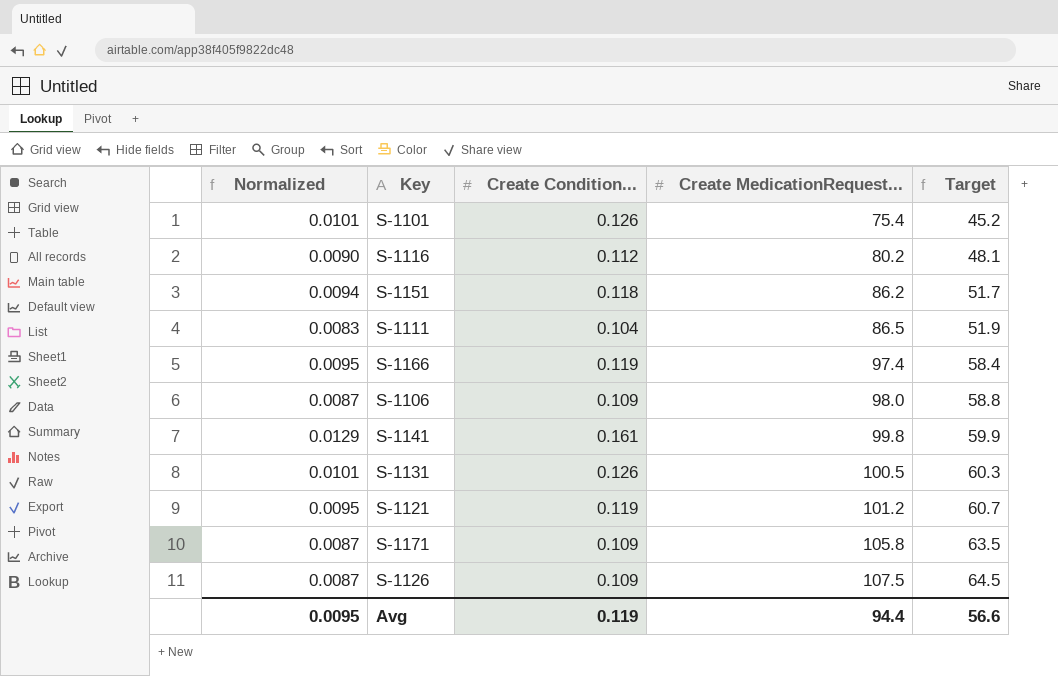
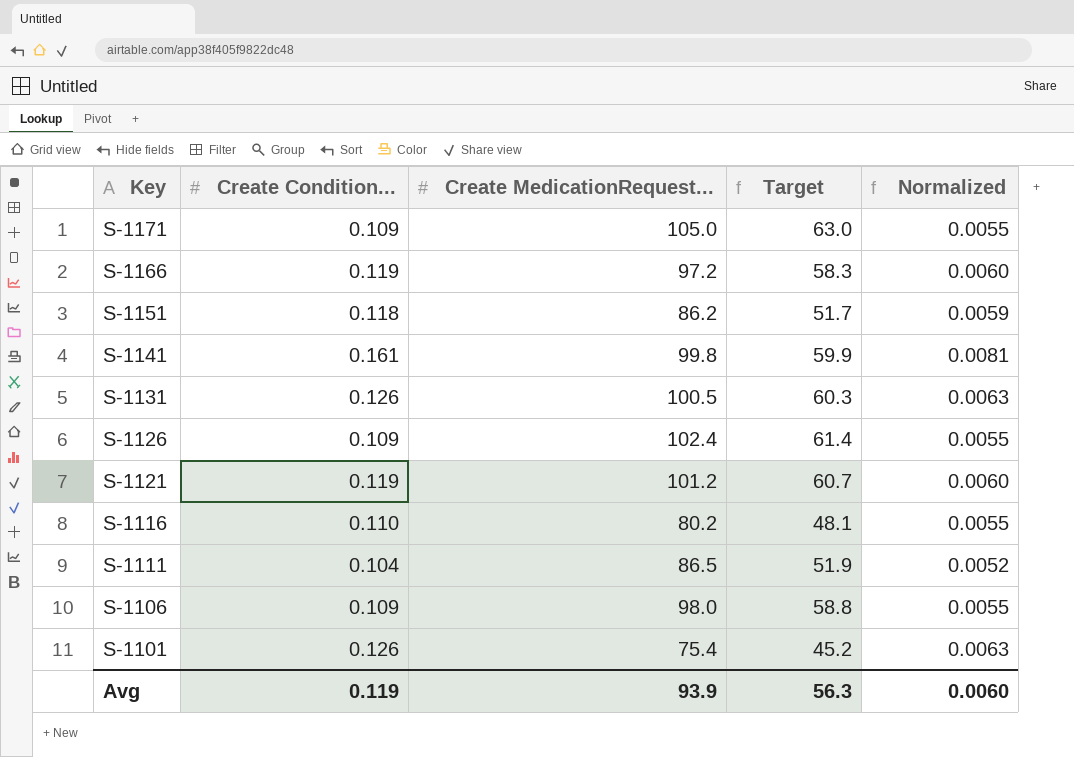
row order: Create MedicationRequest... ascending -> Key descending
column Normalized | formula: [Create Condition...] * 0.08 -> [Create Condition...] * 0.05
column Normalized | position: 1 -> 5
S-1171 | Create MedicationRequest...: 105.8 -> 105.0
S-1171 | Target: 63.5 -> 63.0
S-1166 | Create MedicationRequest...: 97.4 -> 97.2
S-1166 | Target: 58.4 -> 58.3
S-1126 | Create MedicationRequest...: 107.5 -> 102.4
S-1126 | Target: 64.5 -> 61.4
S-1116 | Create Condition...: 0.112 -> 0.110
Avg | Create MedicationRequest...: 94.4 -> 93.9
Avg | Target: 56.6 -> 56.3
Avg | Normalized: 0.0095 -> 0.0060

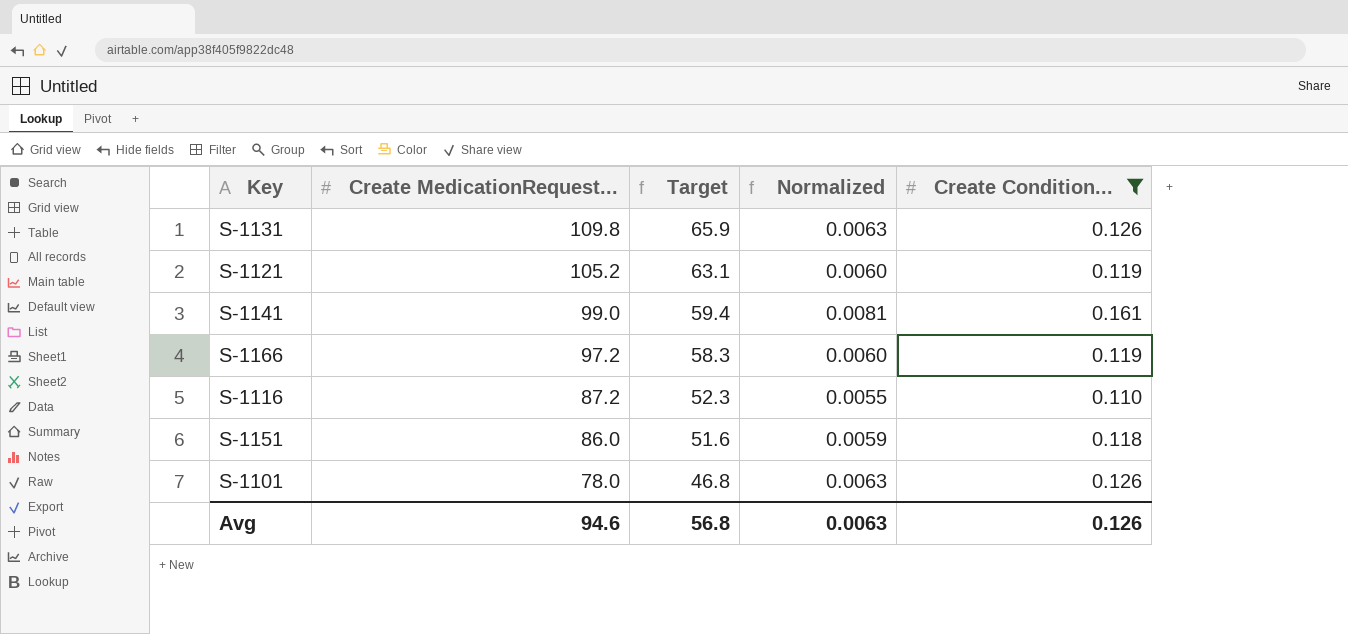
filter: none -> Create Condition... >= 0.110
row order: Key descending -> Create MedicationRequest... descending
column Create Condition... | position: 2 -> 5
S-1131 | Create MedicationRequest...: 100.5 -> 109.8
S-1131 | Target: 60.3 -> 65.9
S-1121 | Create MedicationRequest...: 101.2 -> 105.2
S-1121 | Target: 60.7 -> 63.1
S-1141 | Create MedicationRequest...: 99.8 -> 99.0
S-1141 | Target: 59.9 -> 59.4
S-1116 | Create MedicationRequest...: 80.2 -> 87.2
S-1116 | Target: 48.1 -> 52.3
S-1151 | Create MedicationRequest...: 86.2 -> 86.0
S-1151 | Target: 51.7 -> 51.6
S-1101 | Create MedicationRequest...: 75.4 -> 78.0
S-1101 | Target: 45.2 -> 46.8
Avg | Create MedicationRequest...: 93.9 -> 94.6
Avg | Target: 56.3 -> 56.8
Avg | Normalized: 0.0060 -> 0.0063
Avg | Create Condition...: 0.119 -> 0.126

